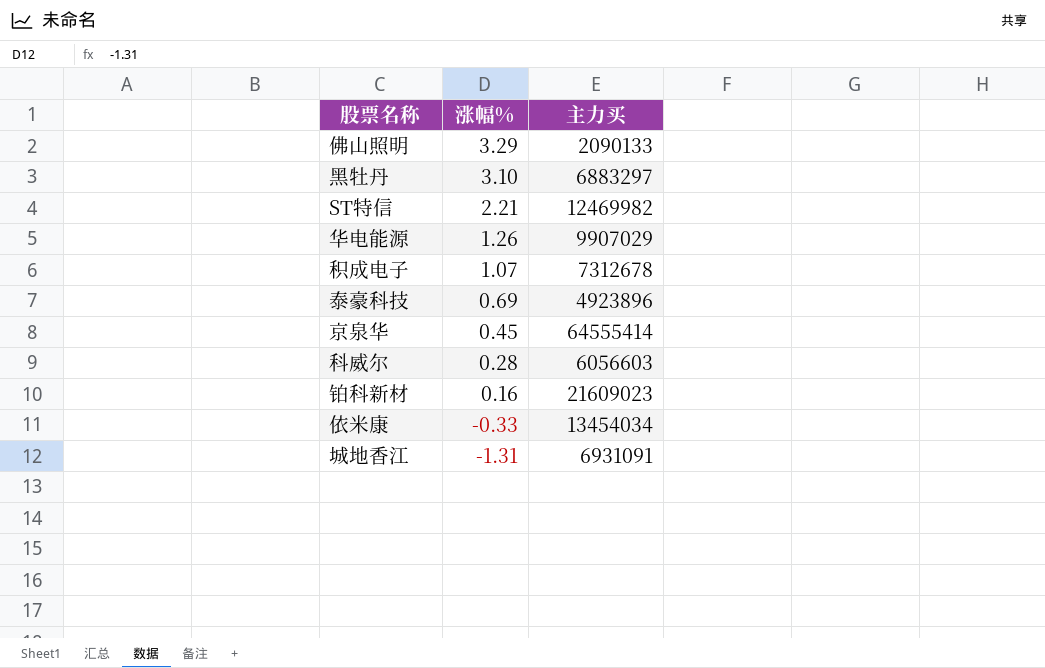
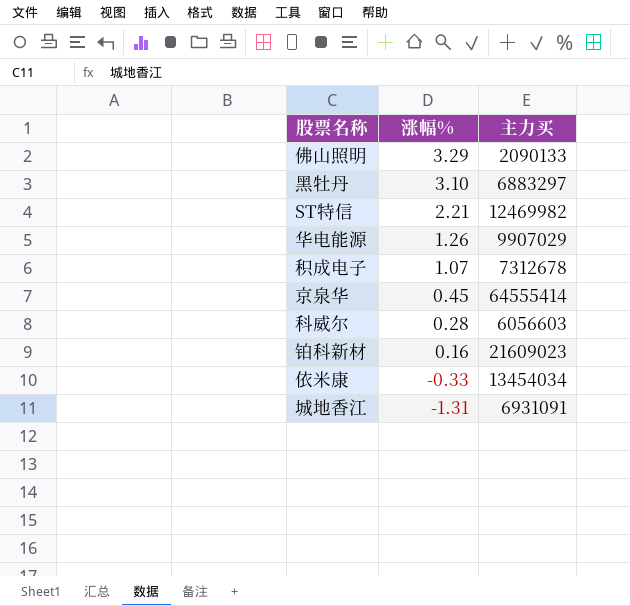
row 泰豪科技: 0.69 | 4923896 -> none

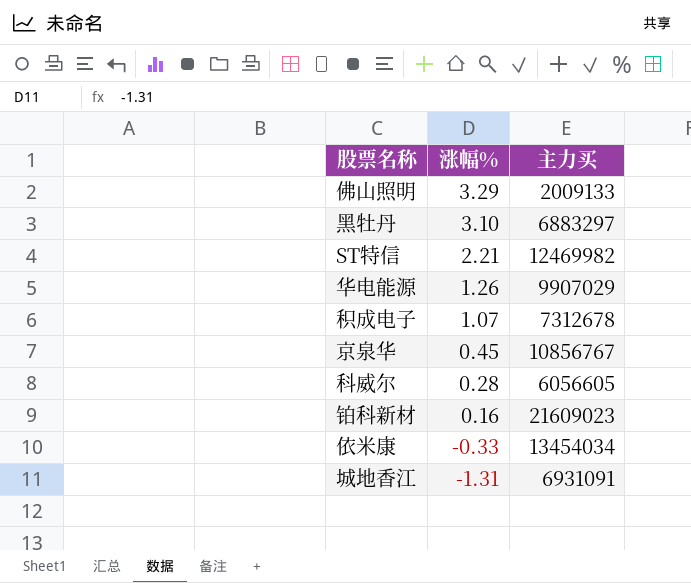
佛山照明 | 主力买: 2090133 -> 2009133
京泉华 | 主力买: 64555414 -> 10856767
科威尔 | 主力买: 6056603 -> 6056605

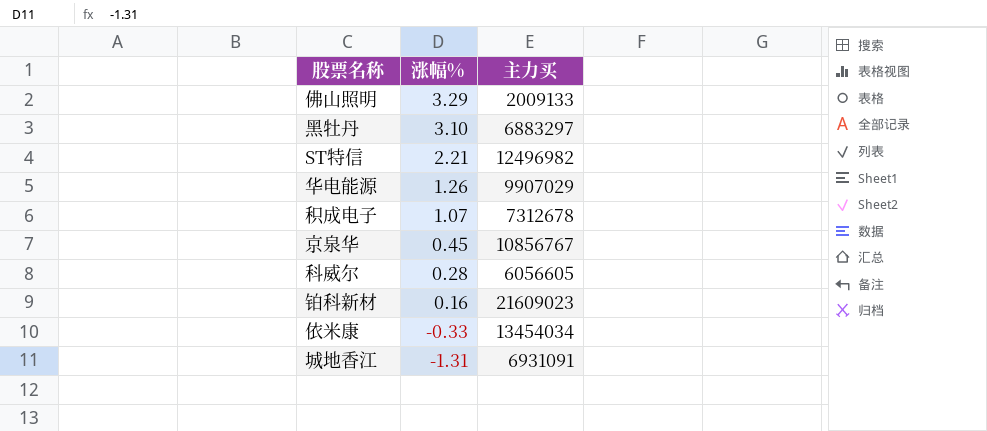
ST特信 | 主力买: 12469982 -> 12496982

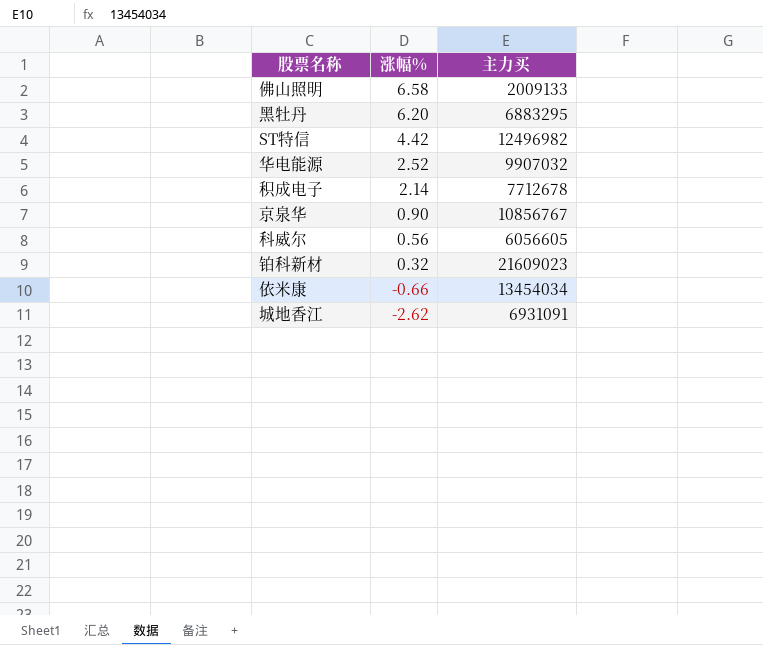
佛山照明 | 涨幅%: 3.29 -> 6.58
黑牡丹 | 涨幅%: 3.10 -> 6.20
黑牡丹 | 主力买: 6883297 -> 6883295
ST特信 | 涨幅%: 2.21 -> 4.42
华电能源 | 涨幅%: 1.26 -> 2.52
华电能源 | 主力买: 9907029 -> 9907032
积成电子 | 涨幅%: 1.07 -> 2.14
积成电子 | 主力买: 7312678 -> 7712678
京泉华 | 涨幅%: 0.45 -> 0.90
科威尔 | 涨幅%: 0.28 -> 0.56
铂科新材 | 涨幅%: 0.16 -> 0.32
依米康 | 涨幅%: -0.33 -> -0.66
城地香江 | 涨幅%: -1.31 -> -2.62

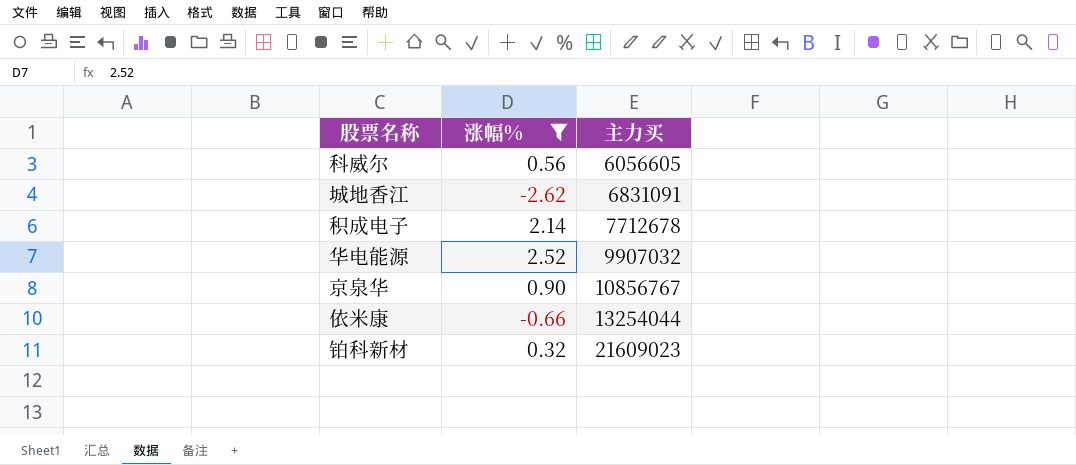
filter: none -> 涨幅% <= 2.52
row order: 涨幅% descending -> 主力买 ascending
城地香江 | 主力买: 6931091 -> 6831091
依米康 | 主力买: 13454034 -> 13254044

